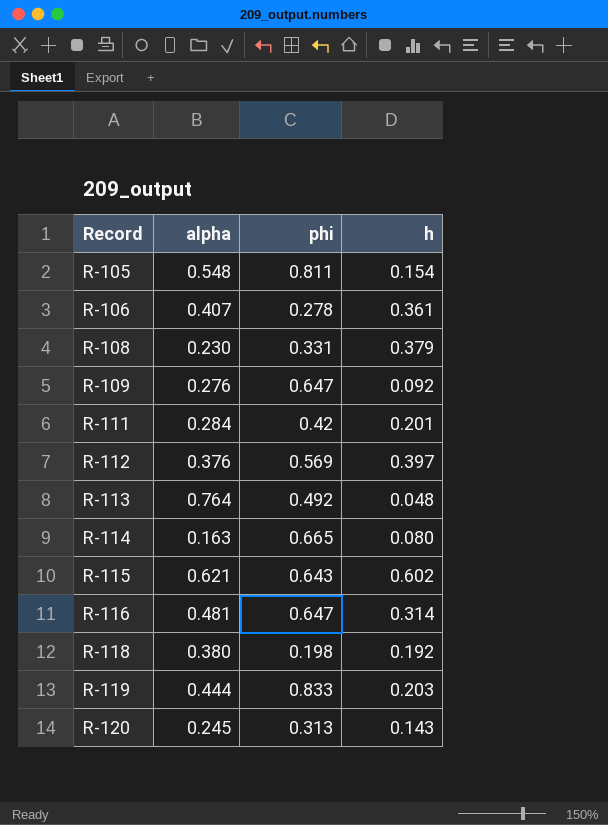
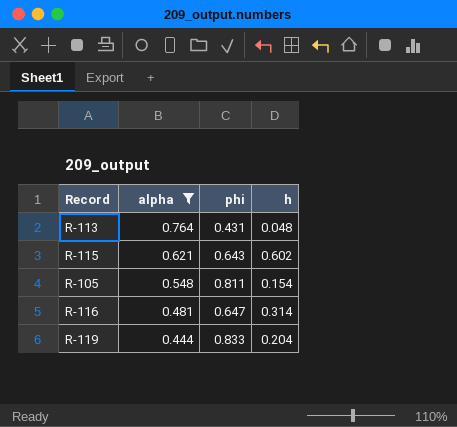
filter: none -> alpha >= 0.444
row order: Record ascending -> alpha descending
R-113 | phi: 0.492 -> 0.431
R-119 | h: 0.203 -> 0.204

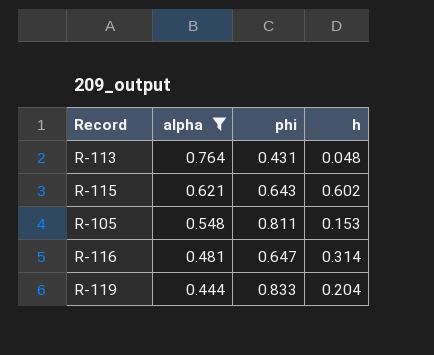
R-105 | h: 0.154 -> 0.153

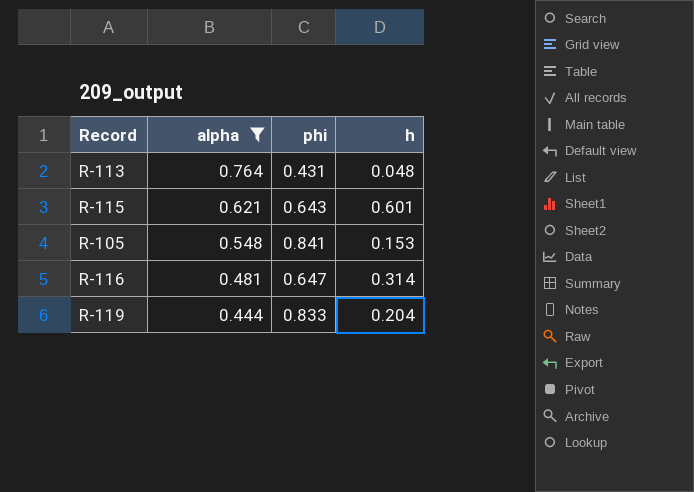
R-115 | h: 0.602 -> 0.601
R-105 | phi: 0.811 -> 0.841

